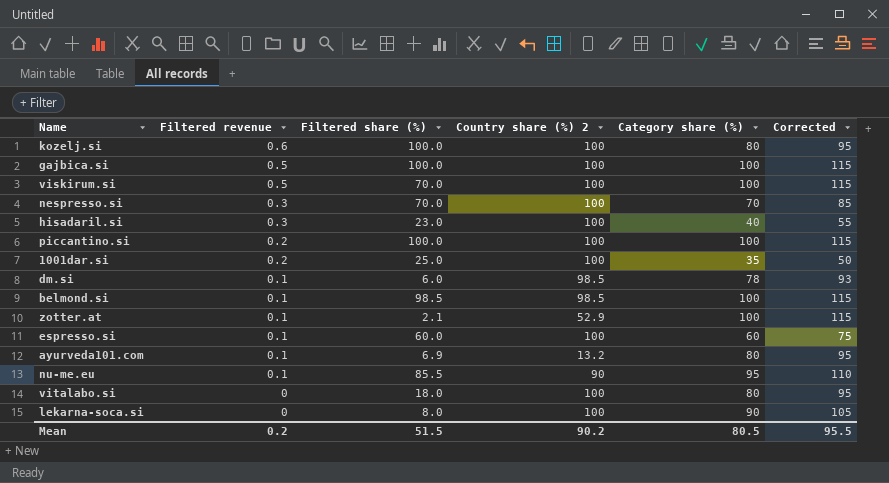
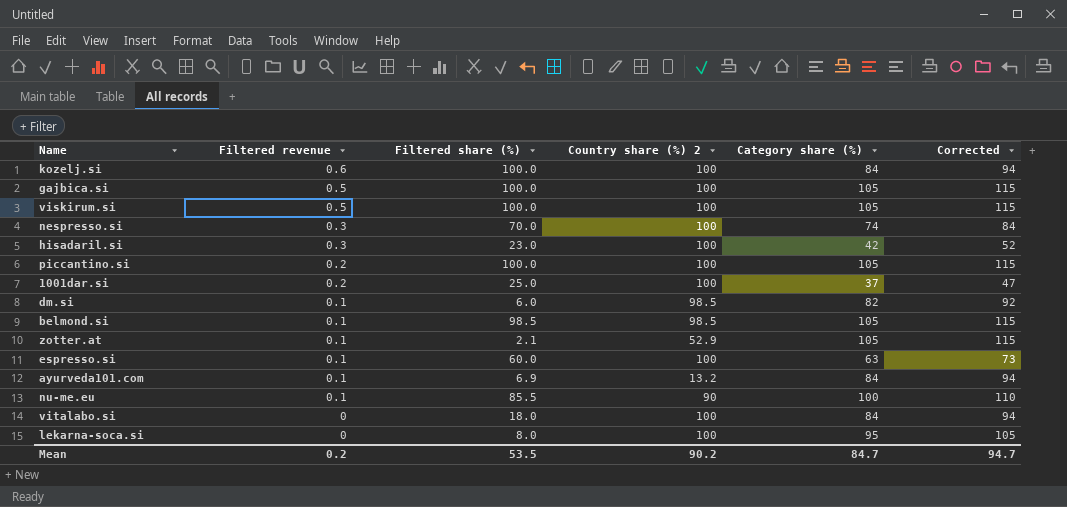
column Corrected | formula: [Category share (%)] + 15 -> [Category share (%)] + 10
kozelj.si | Category share (%): 80 -> 84
gajbica.si | Category share (%): 100 -> 105
viskirum.si | Filtered share (%): 70.0 -> 100.0
viskirum.si | Category share (%): 100 -> 105
nespresso.si | Category share (%): 70 -> 74
hisadaril.si | Category share (%): 40 -> 42
piccantino.si | Category share (%): 100 -> 105
1001dar.si | Category share (%): 35 -> 37
dm.si | Category share (%): 78 -> 82
belmond.si | Category share (%): 100 -> 105
zotter.at | Category share (%): 100 -> 105
espresso.si | Category share (%): 60 -> 63
ayurveda101.com | Category share (%): 80 -> 84
nu-me.eu | Category share (%): 95 -> 100
vitalabo.si | Category share (%): 80 -> 84
lekarna-soca.si | Category share (%): 90 -> 95
Mean | Filtered share (%): 51.5 -> 53.5
Mean | Category share (%): 80.5 -> 84.7
Mean | Corrected: 95.5 -> 94.7

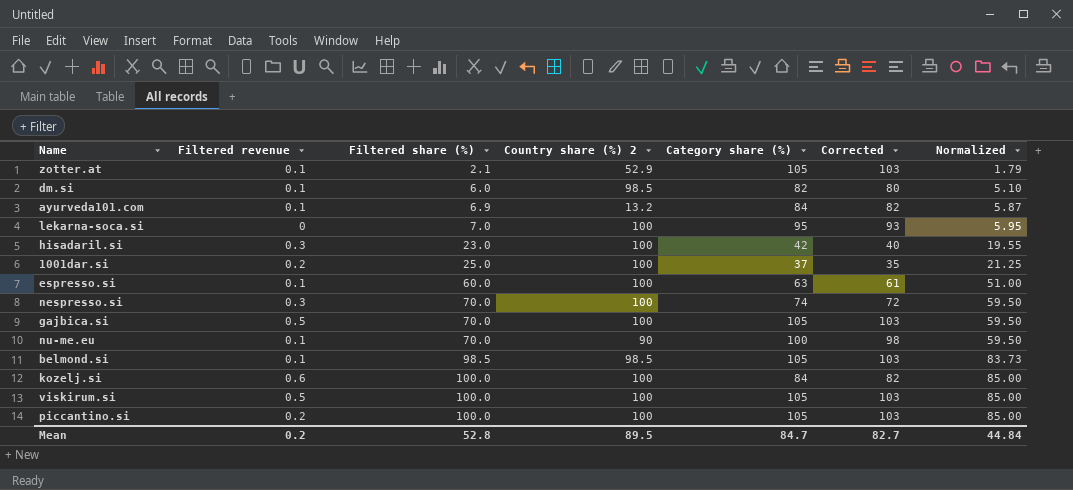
row order: Filtered revenue descending -> Filtered share (%) ascending
column Corrected | formula: [Category share (%)] + 10 -> [Category share (%)] - 2
column Normalized | formula: none -> [Filtered share (%)] * 0.85
row vitalabo.si: 0 | 18.0 | 100 | 84 | 94 -> none
lekarna-soca.si | Filtered share (%): 8.0 -> 7.0
gajbica.si | Filtered share (%): 100.0 -> 70.0
nu-me.eu | Filtered share (%): 85.5 -> 70.0
Mean | Filtered share (%): 53.5 -> 52.8
Mean | Country share (%) 2: 90.2 -> 89.5
Mean | Corrected: 94.7 -> 82.7

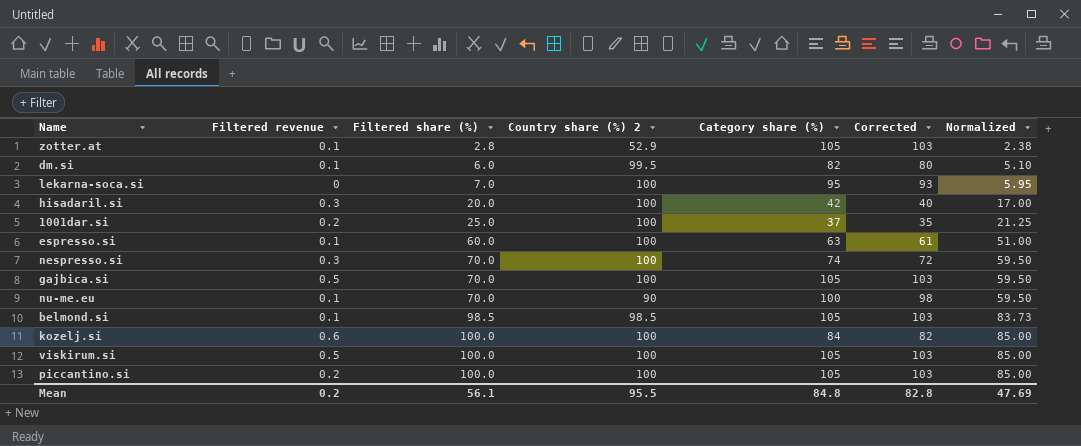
row ayurveda101.com: 0.1 | 6.9 | 13.2 | 84 | 82 | 5.87 -> none
zotter.at | Filtered share (%): 2.1 -> 2.8
zotter.at | Normalized: 1.79 -> 2.38
dm.si | Country share (%) 2: 98.5 -> 99.5
hisadaril.si | Filtered share (%): 23.0 -> 20.0
hisadaril.si | Normalized: 19.55 -> 17.00
Mean | Filtered share (%): 52.8 -> 56.1
Mean | Country share (%) 2: 89.5 -> 95.5
Mean | Category share (%): 84.7 -> 84.8
Mean | Corrected: 82.7 -> 82.8
Mean | Normalized: 44.84 -> 47.69

